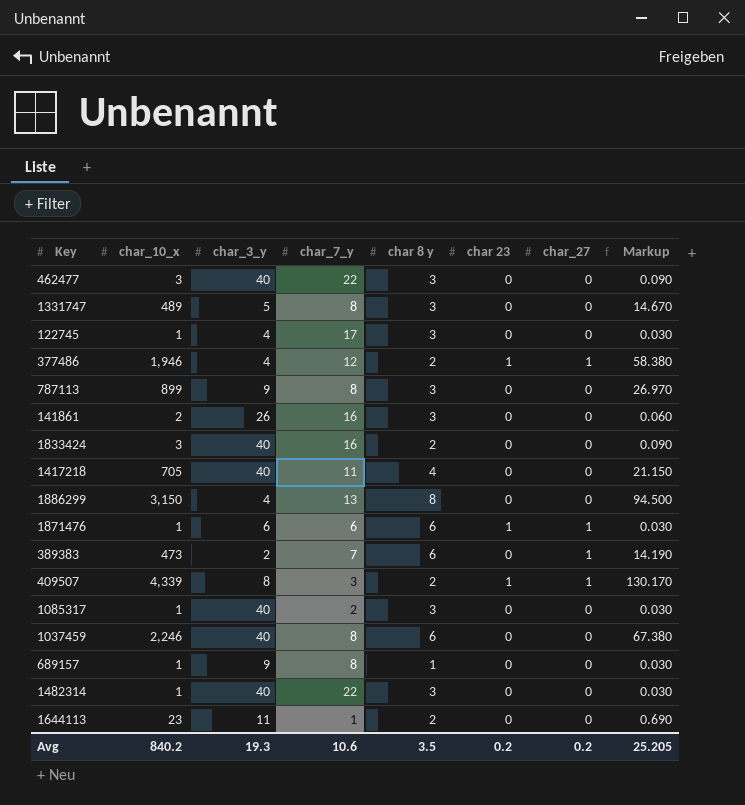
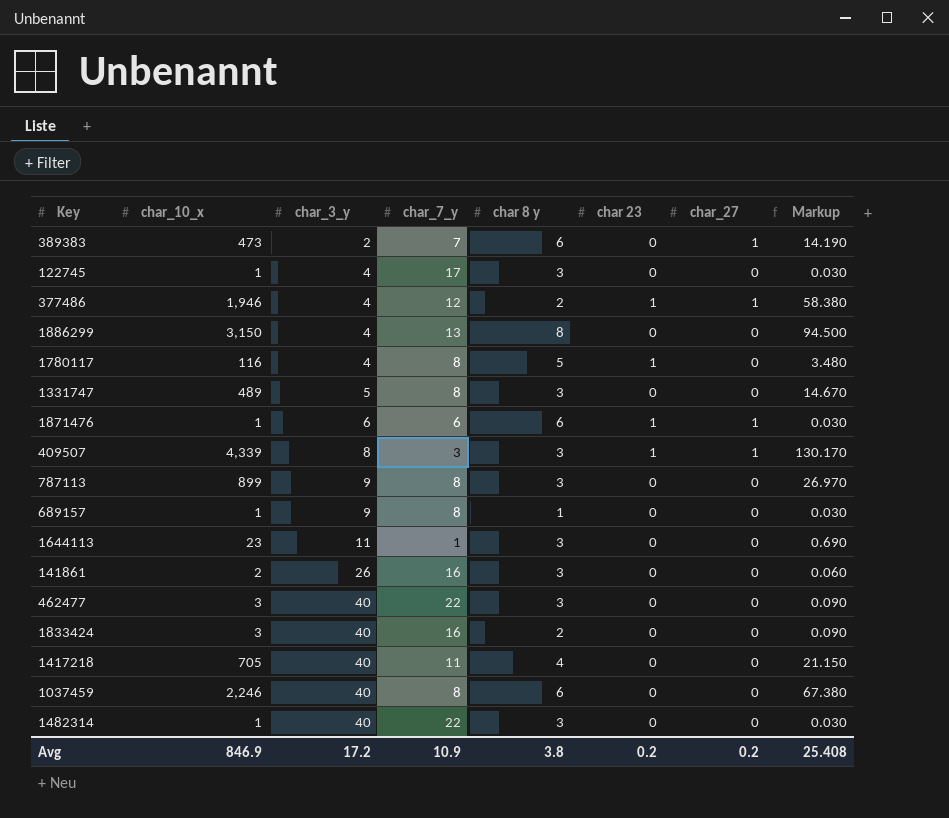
row order: none -> char_3_y ascending
row 1085317: 1 | 40 | 2 | 3 | 0 | 0 | 0.030 -> none
row 1780117: none -> 116 | 4 | 8 | 5 | 1 | 0 | 3.480
409507 | char 8 y: 2 -> 3
1644113 | char 8 y: 2 -> 3
Avg | char_10_x: 840.2 -> 846.9
Avg | char_3_y: 19.3 -> 17.2
Avg | char_7_y: 10.6 -> 10.9
Avg | char 8 y: 3.5 -> 3.8
Avg | Markup: 25.205 -> 25.408

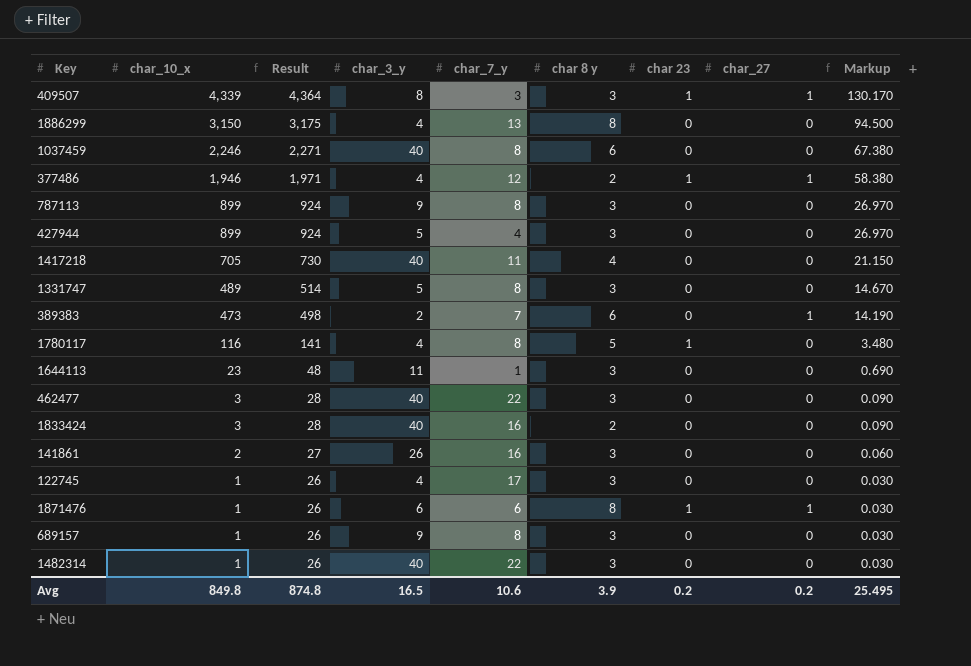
row order: char_3_y ascending -> char_10_x descending
column Result | formula: none -> [char_10_x] + 25
row 427944: none -> 899 | 924 | 5 | 4 | 3 | 0 | 0 | 26.970
1871476 | char 8 y: 6 -> 8
689157 | char 8 y: 1 -> 3
Avg | char_10_x: 846.9 -> 849.8
Avg | char_3_y: 17.2 -> 16.5
Avg | char_7_y: 10.9 -> 10.6
Avg | char 8 y: 3.8 -> 3.9
Avg | Markup: 25.408 -> 25.495

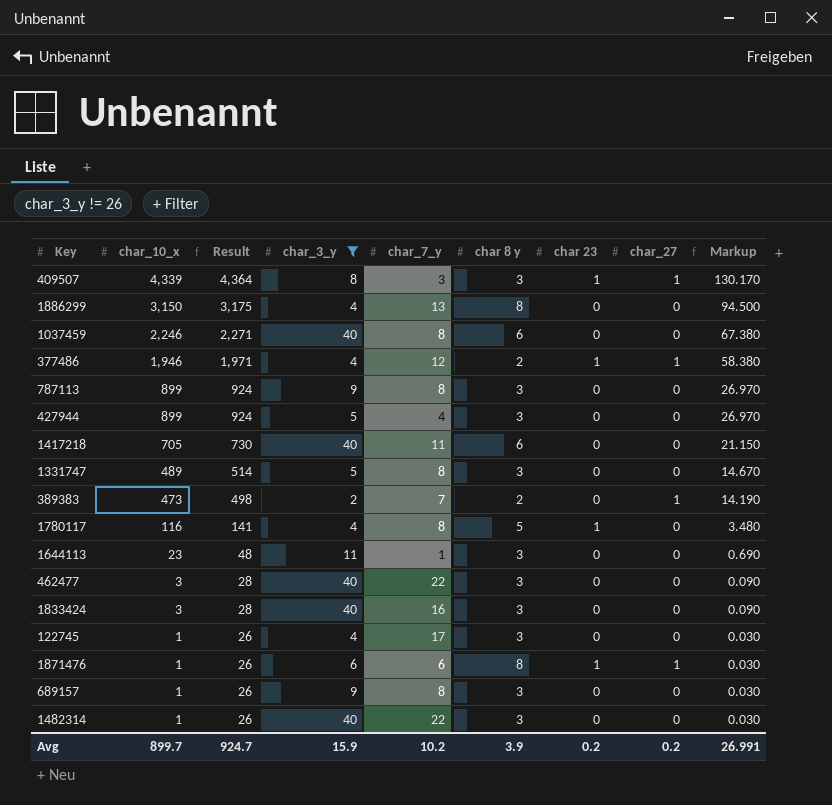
filter: none -> char_3_y != 26
1417218 | char 8 y: 4 -> 6
389383 | char 8 y: 6 -> 2
1833424 | char 8 y: 2 -> 3
Avg | char_10_x: 849.8 -> 899.7
Avg | Result: 874.8 -> 924.7
Avg | char_3_y: 16.5 -> 15.9
Avg | char_7_y: 10.6 -> 10.2
Avg | Markup: 25.495 -> 26.991

